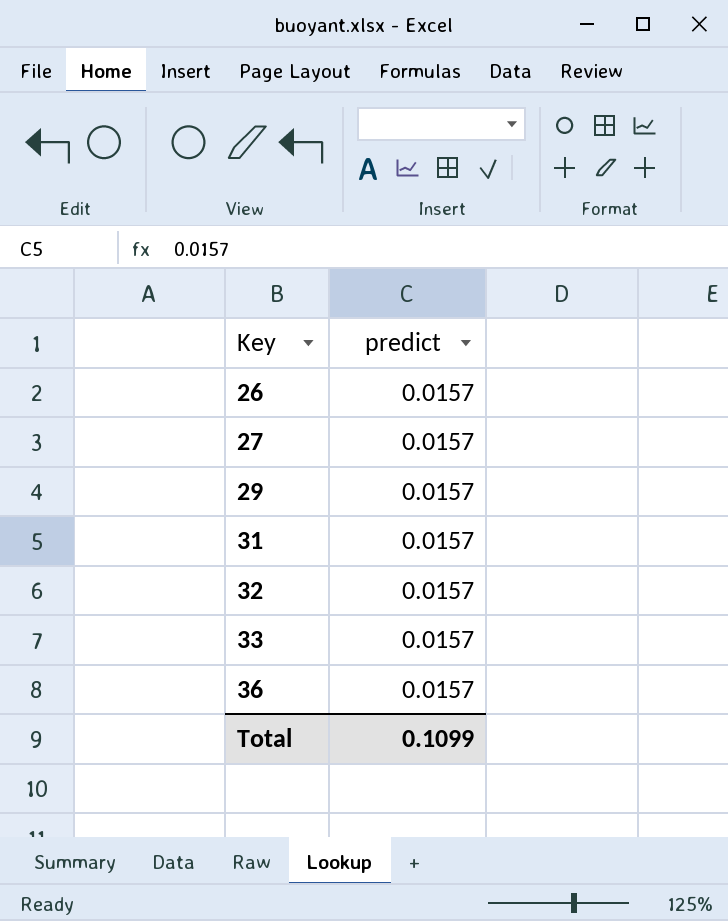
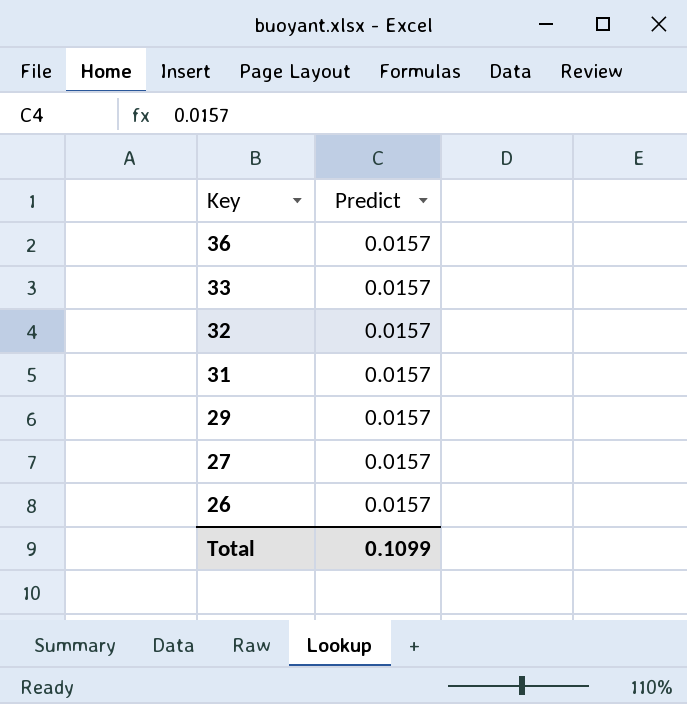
row order: Key ascending -> Key descending
column name: predict -> Predict

